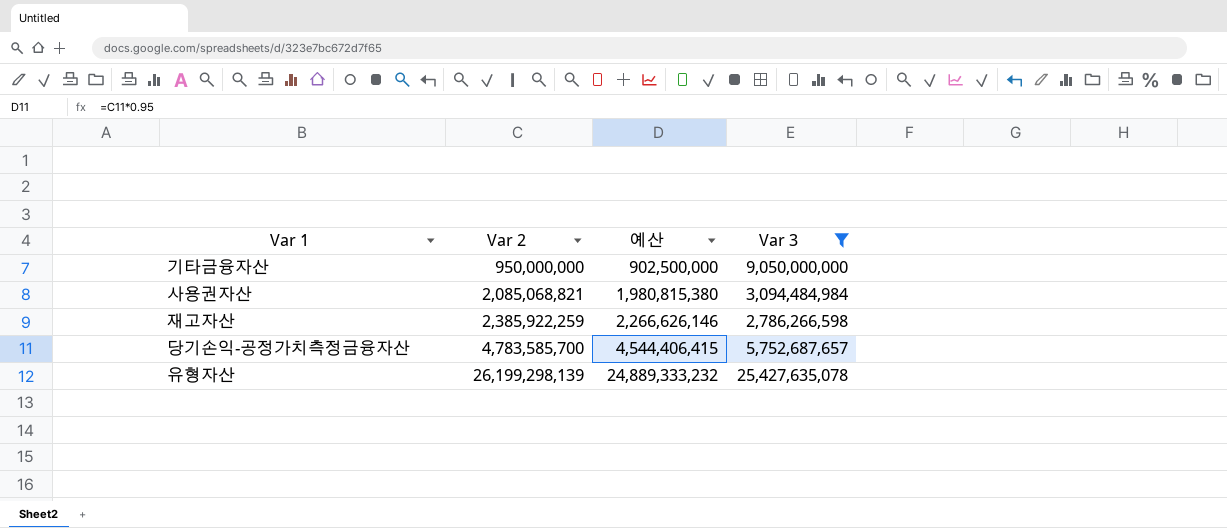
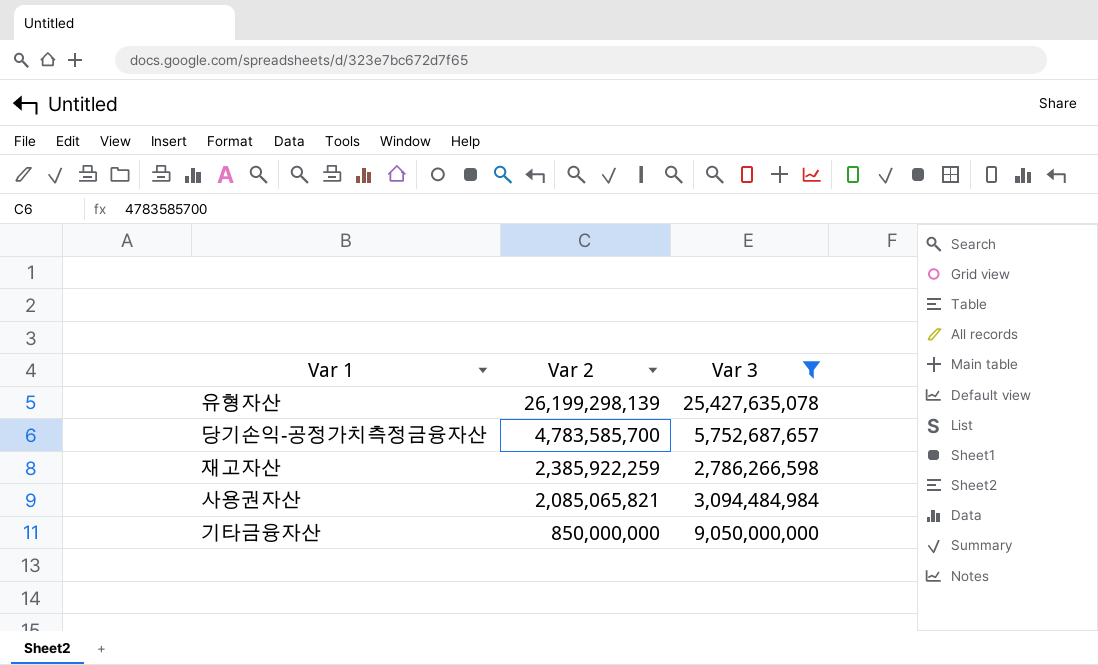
row order: Var 2 ascending -> Var 2 descending
column 예산 | formula: [Var 2] * 0.95 -> none
사용권자산 | Var 2: 2,085,068,821 -> 2,085,065,821
기타금융자산 | Var 2: 950,000,000 -> 850,000,000

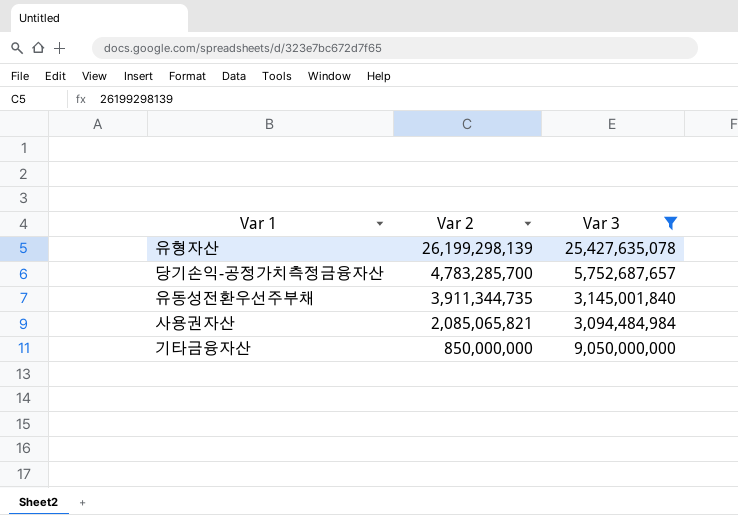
row 재고자산: 2,385,922,259 | 2,786,266,598 -> none
당기손익-공정가치측정금융자산 | Var 2: 4,783,585,700 -> 4,783,285,700
row 유동성전환우선주부채: none -> 3,911,344,735 | 3,145,001,840

